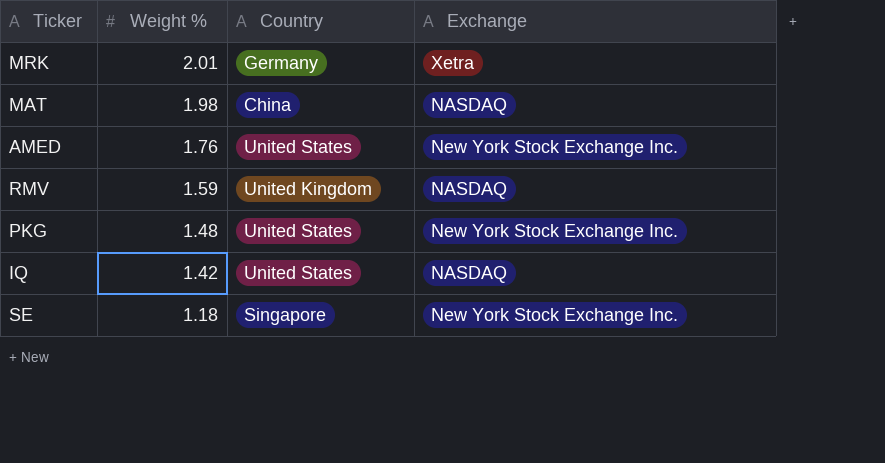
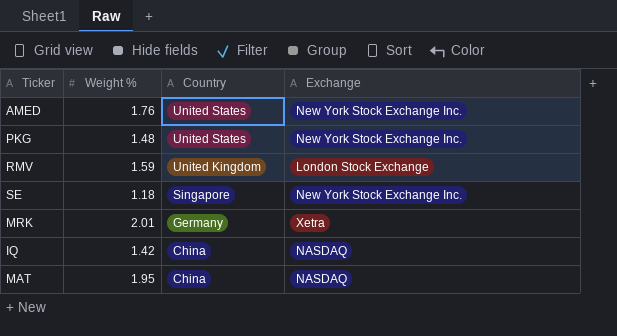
row order: Weight % descending -> Country descending
RMV | Exchange: NASDAQ -> London Stock Exchange
IQ | Country: United States -> China
MAT | Weight %: 1.98 -> 1.95

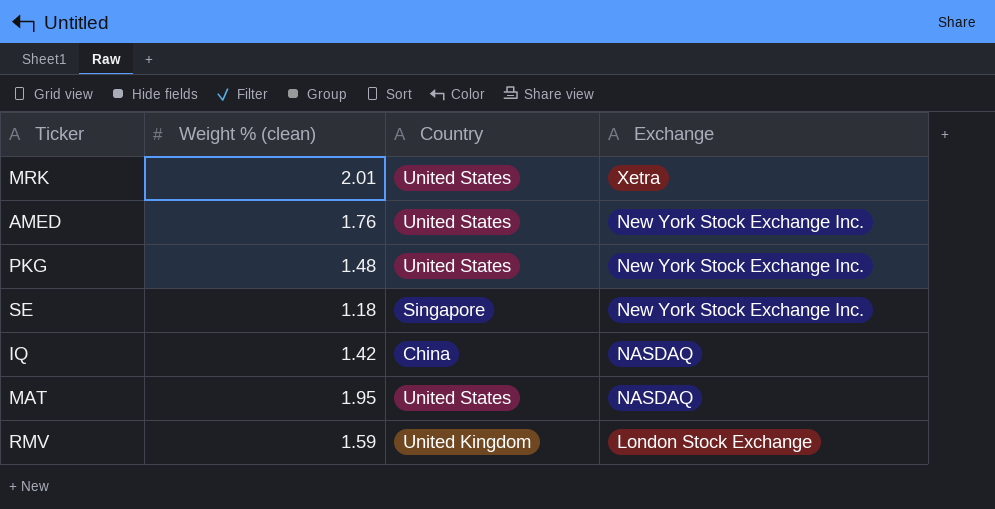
row order: Country descending -> Exchange descending
column name: Weight % -> Weight % (clean)
MRK | Country: Germany -> United States
MAT | Country: China -> United States

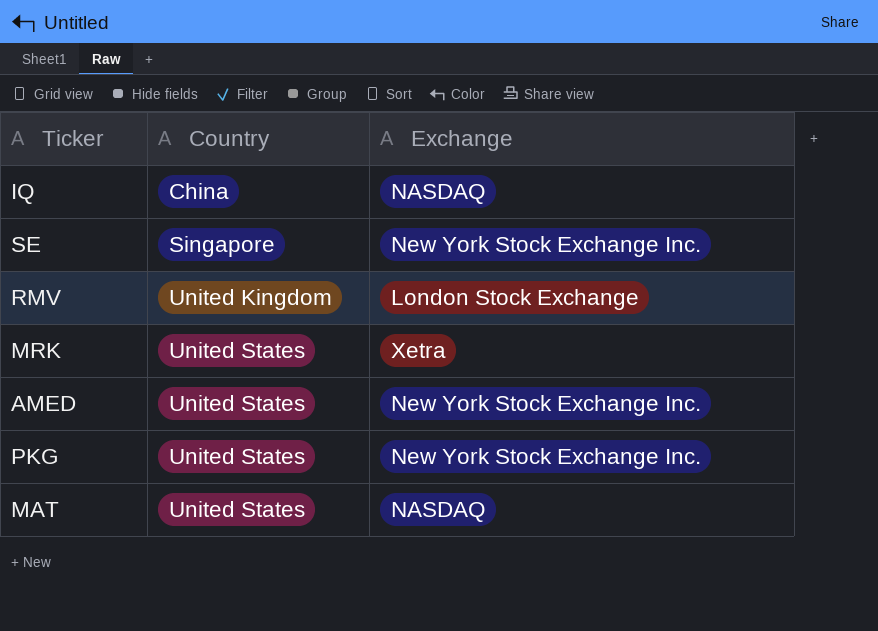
row order: Exchange descending -> Country ascending
column Weight % (clean) | position: 2 -> none

